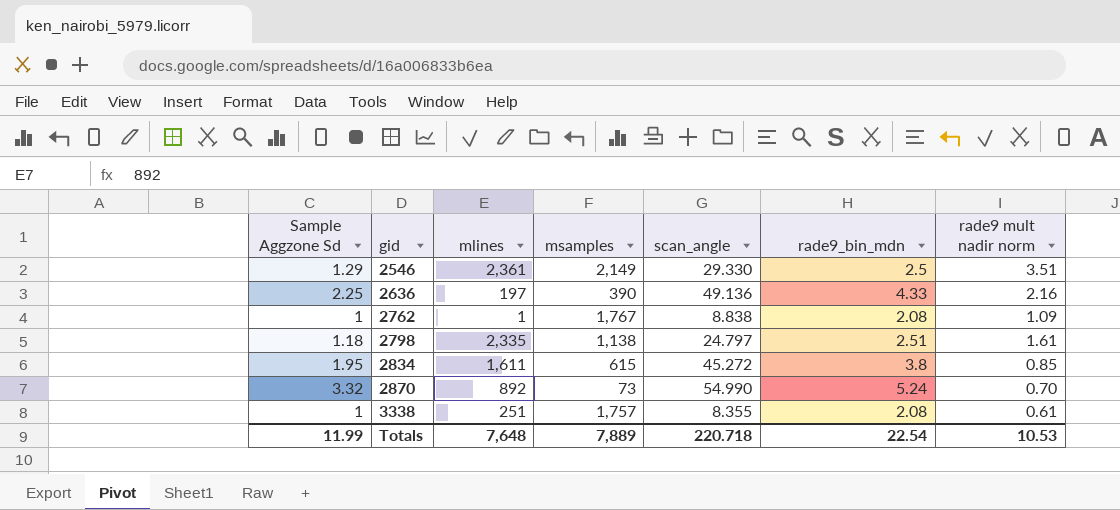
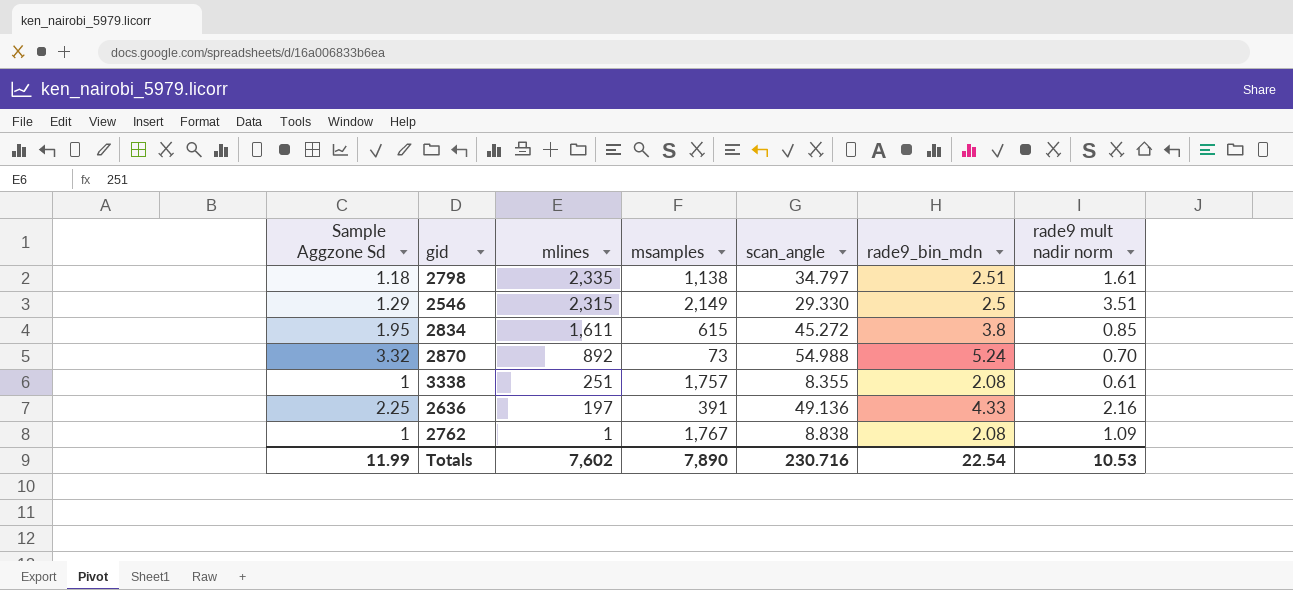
row order: gid ascending -> mlines descending
2798 | scan_angle: 24.797 -> 34.797
2546 | mlines: 2,361 -> 2,315
2870 | scan_angle: 54.990 -> 54.988
2636 | msamples: 390 -> 391
Totals | mlines: 7,648 -> 7,602
Totals | msamples: 7,889 -> 7,890
Totals | scan_angle: 220.718 -> 230.716

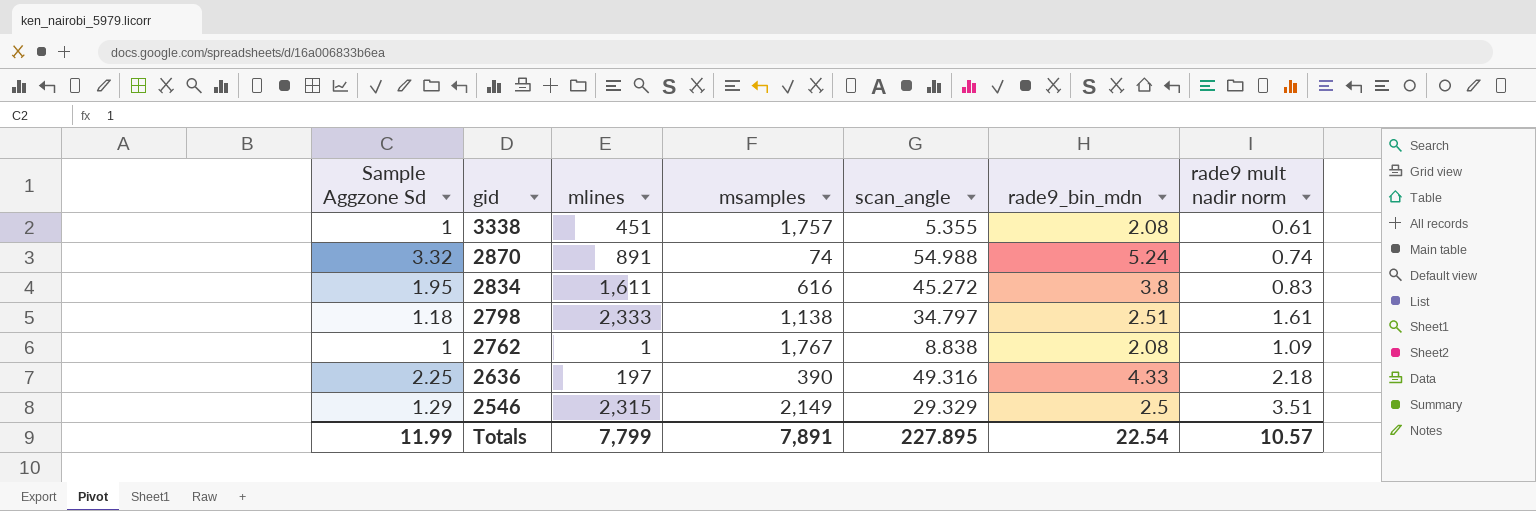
row order: mlines descending -> gid descending
3338 | mlines: 251 -> 451
3338 | scan_angle: 8.355 -> 5.355
2870 | mlines: 892 -> 891
2870 | msamples: 73 -> 74
2870 | rade9 mult nadir norm: 0.70 -> 0.74
2834 | msamples: 615 -> 616
2834 | rade9 mult nadir norm: 0.85 -> 0.83
2798 | mlines: 2,335 -> 2,333
2636 | msamples: 391 -> 390
2636 | scan_angle: 49.136 -> 49.316
2636 | rade9 mult nadir norm: 2.16 -> 2.18
2546 | scan_angle: 29.330 -> 29.329
Totals | mlines: 7,602 -> 7,799
Totals | msamples: 7,890 -> 7,891
Totals | scan_angle: 230.716 -> 227.895
Totals | rade9 mult nadir norm: 10.53 -> 10.57

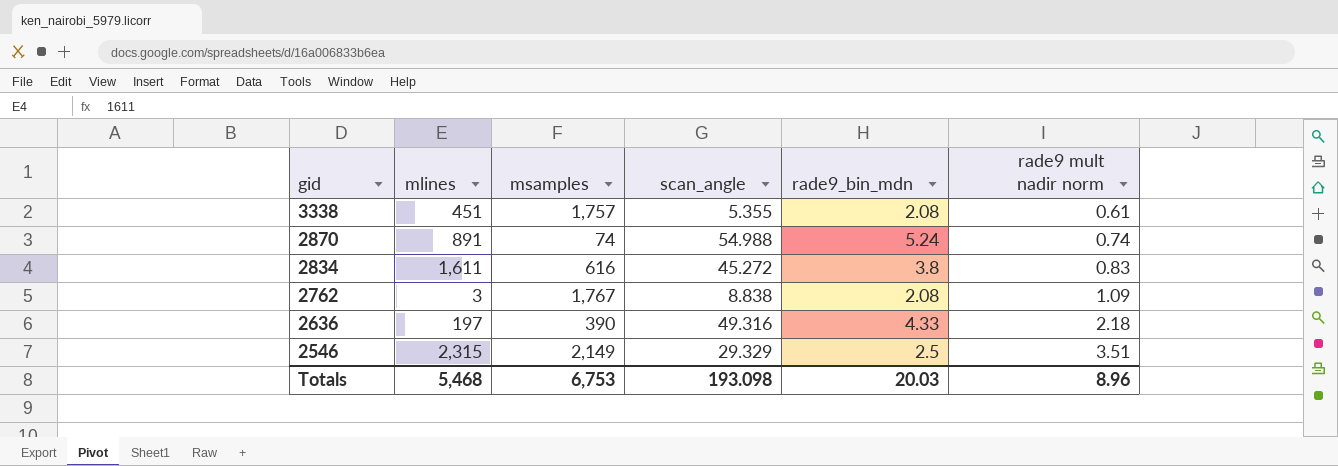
column Sample Aggzone Sd | position: 1 -> none
row 2798: 1.18 | 2,333 | 1,138 | 34.797 | 2.51 | 1.61 -> none
2762 | mlines: 1 -> 3
Totals | mlines: 7,799 -> 5,468
Totals | msamples: 7,891 -> 6,753
Totals | scan_angle: 227.895 -> 193.098
Totals | rade9_bin_mdn: 22.54 -> 20.03
Totals | rade9 mult nadir norm: 10.57 -> 8.96

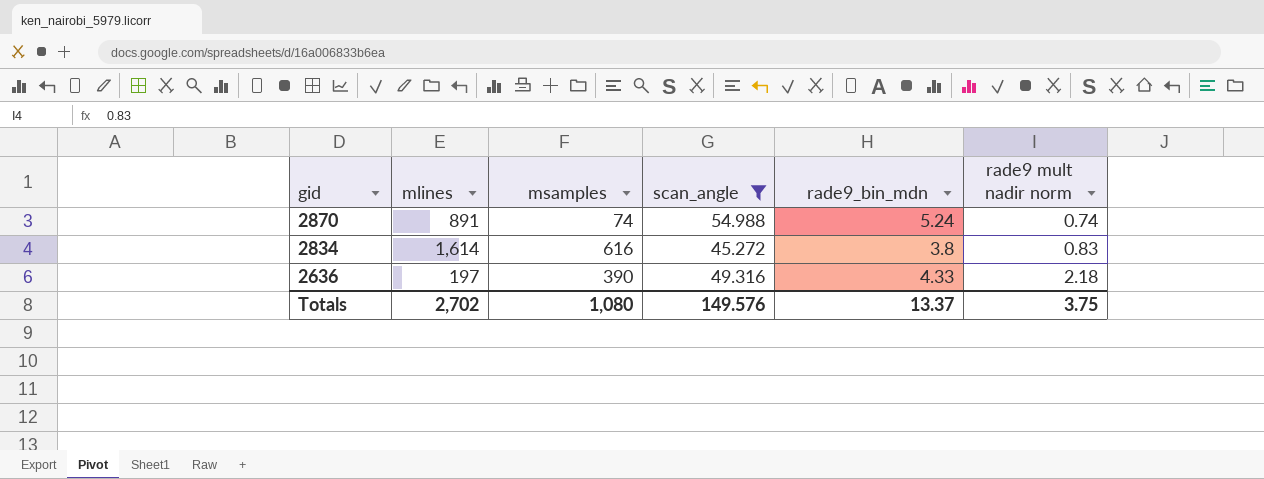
filter: none -> scan_angle >= 45.272
2834 | mlines: 1,611 -> 1,614
Totals | mlines: 5,468 -> 2,702
Totals | msamples: 6,753 -> 1,080
Totals | scan_angle: 193.098 -> 149.576
Totals | rade9_bin_mdn: 20.03 -> 13.37
Totals | rade9 mult nadir norm: 8.96 -> 3.75

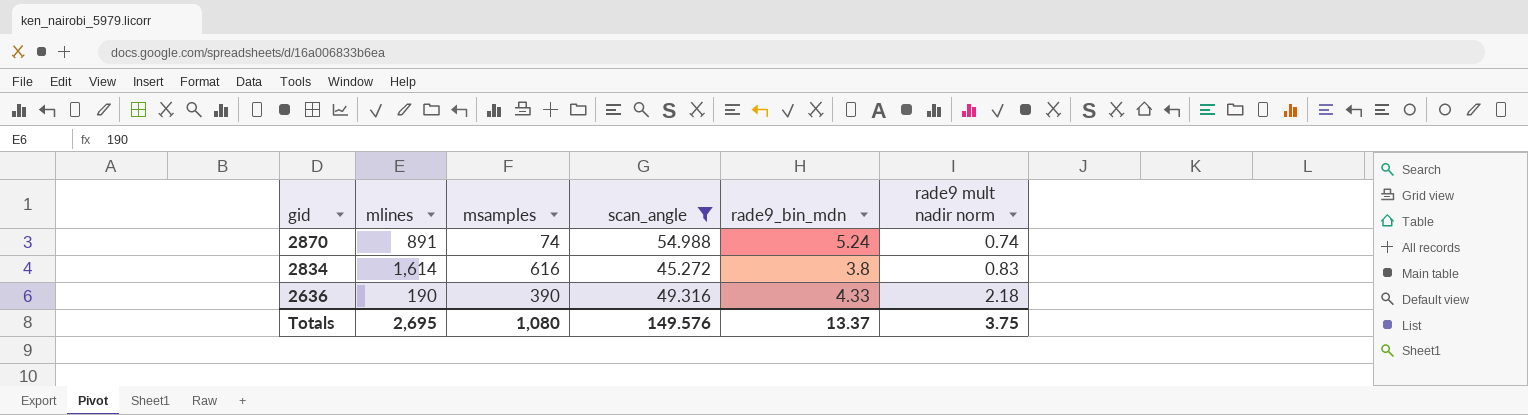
2636 | mlines: 197 -> 190
Totals | mlines: 2,702 -> 2,695

